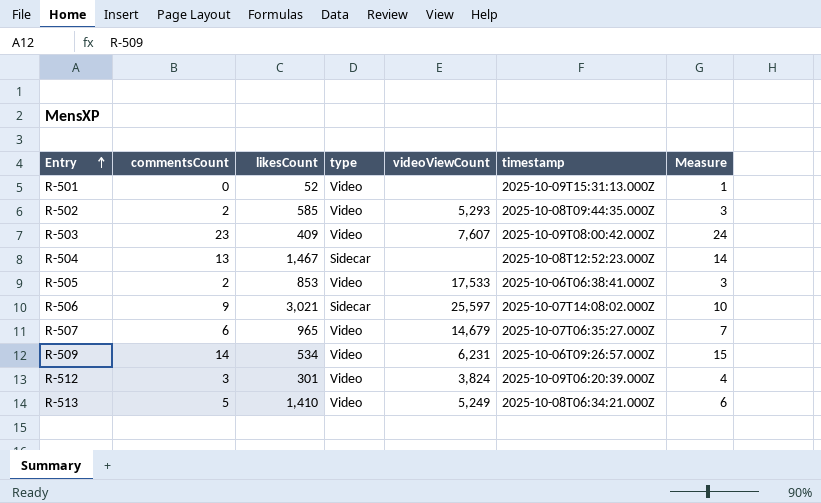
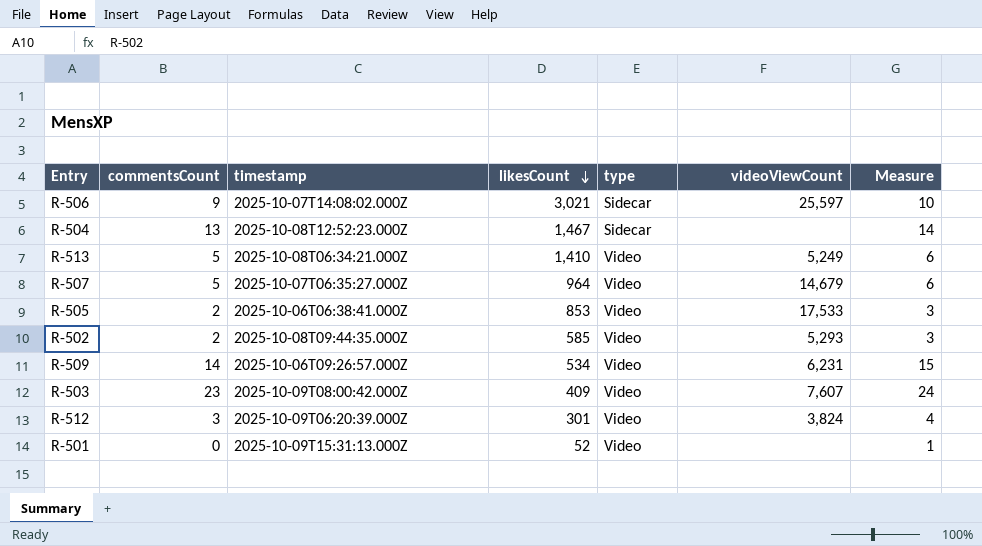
row order: Entry ascending -> likesCount descending
column timestamp | position: 6 -> 3
R-507 | commentsCount: 6 -> 5
R-507 | likesCount: 965 -> 964
R-507 | Measure: 7 -> 6

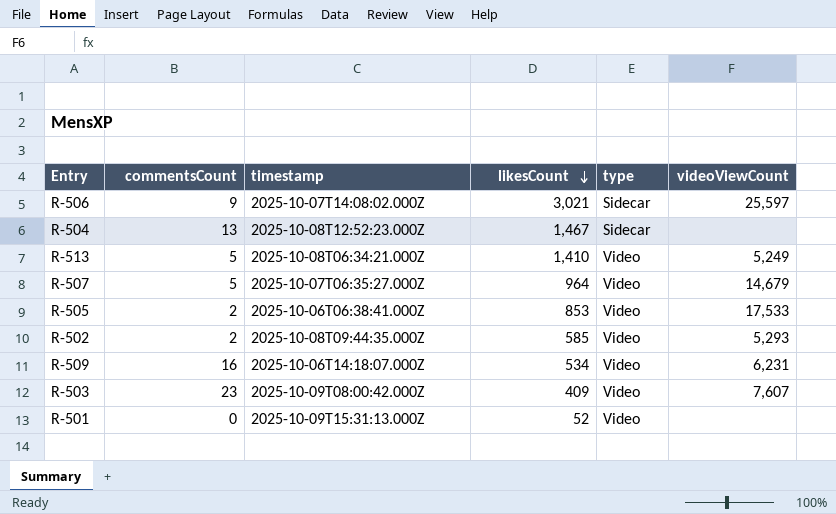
column Measure | formula: [commentsCount] + 1 -> none
row R-512: 3 | 2025-10-09T06:20:39.000Z | 301 | Video | 3,824 | 4 -> none
R-509 | commentsCount: 14 -> 16
R-509 | timestamp: 2025-10-06T09:26:57.000Z -> 2025-10-06T14:18:07.000Z

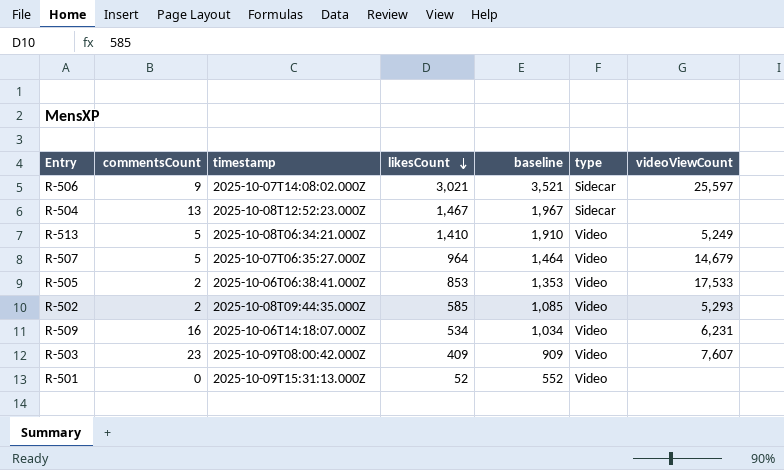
column baseline | formula: none -> [likesCount] + 500

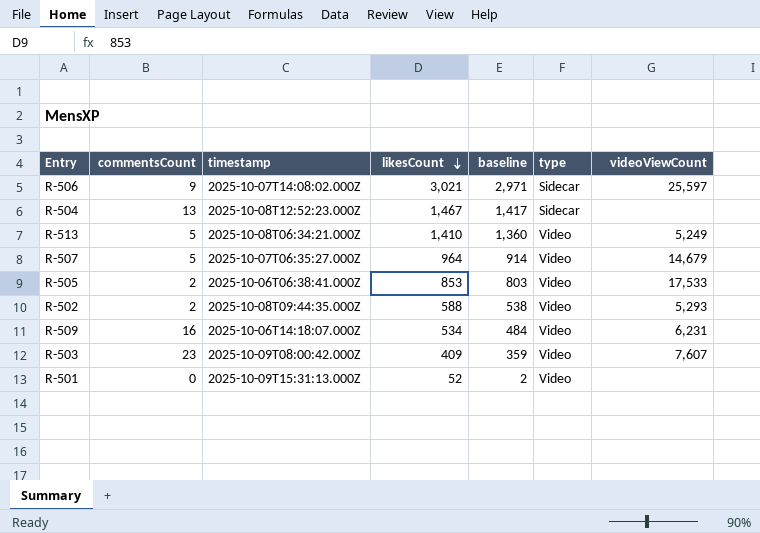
column baseline | formula: [likesCount] + 500 -> [likesCount] - 50
R-502 | likesCount: 585 -> 588

